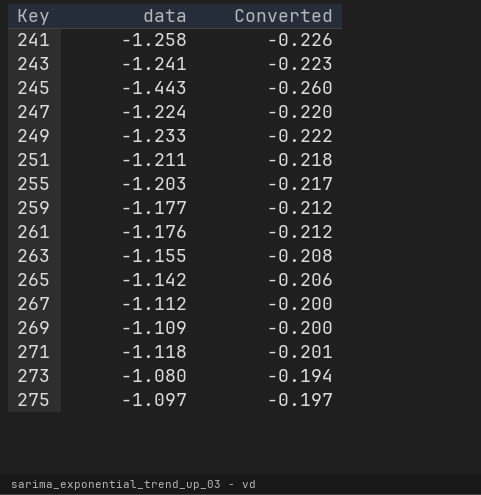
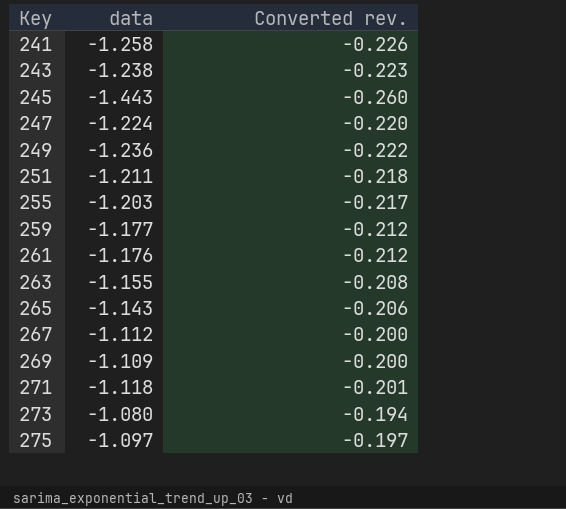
column name: Converted -> Converted rev.
243 | data: -1.241 -> -1.238
249 | data: -1.233 -> -1.236
265 | data: -1.142 -> -1.143

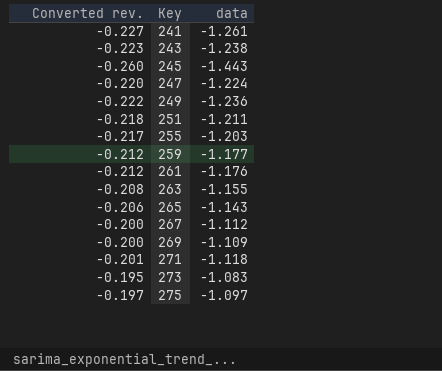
column Converted rev. | position: 3 -> 1
241 | Converted rev.: -0.226 -> -0.227
241 | data: -1.258 -> -1.261
273 | Converted rev.: -0.194 -> -0.195
273 | data: -1.080 -> -1.083

